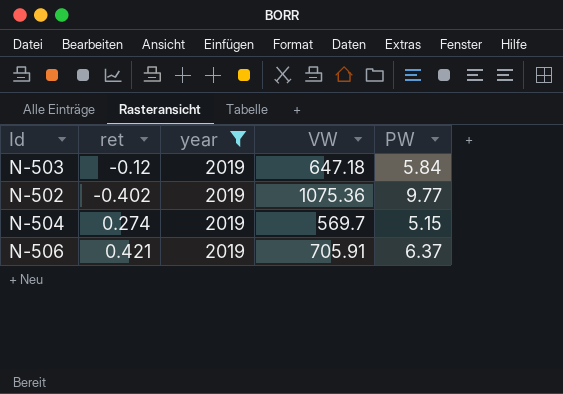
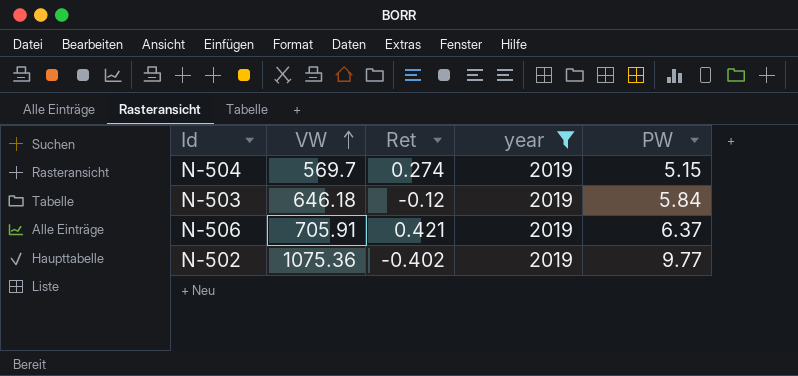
row order: none -> VW ascending
column VW | position: 4 -> 2
column name: ret -> Ret
N-503 | VW: 647.18 -> 646.18

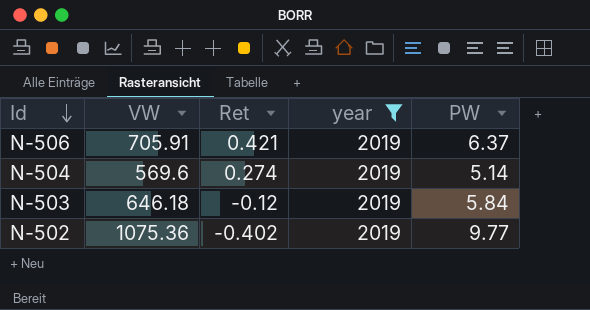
row order: VW ascending -> Id descending
N-504 | VW: 569.7 -> 569.6
N-504 | PW: 5.15 -> 5.14

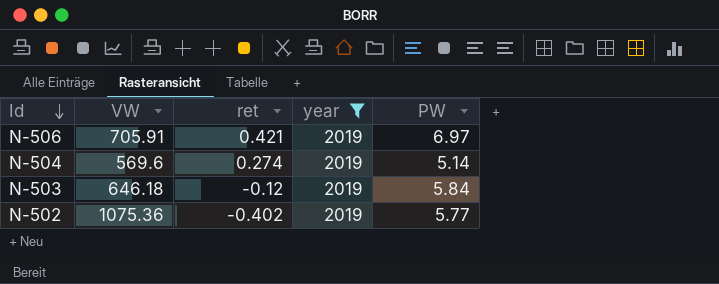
column name: Ret -> ret
N-506 | PW: 6.37 -> 6.97
N-502 | PW: 9.77 -> 5.77

